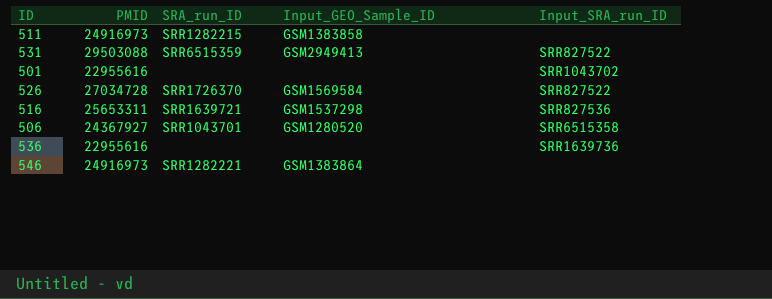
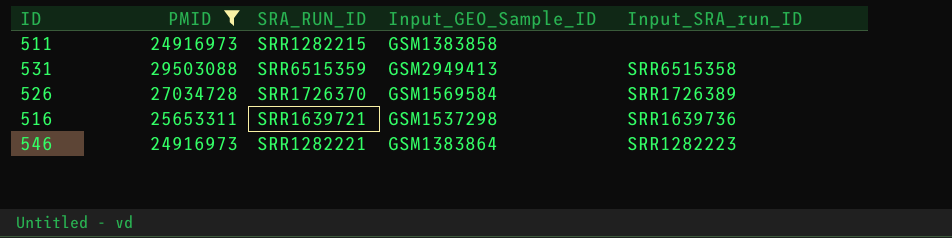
filter: none -> PMID >= 24916973
column name: SRA_run_ID -> SRA_RUN_ID
531 | Input_SRA_run_ID: SRR827522 -> SRR6515358
526 | Input_SRA_run_ID: SRR827522 -> SRR1726389
516 | Input_SRA_run_ID: SRR827536 -> SRR1639736
546 | Input_SRA_run_ID: none -> SRR1282223

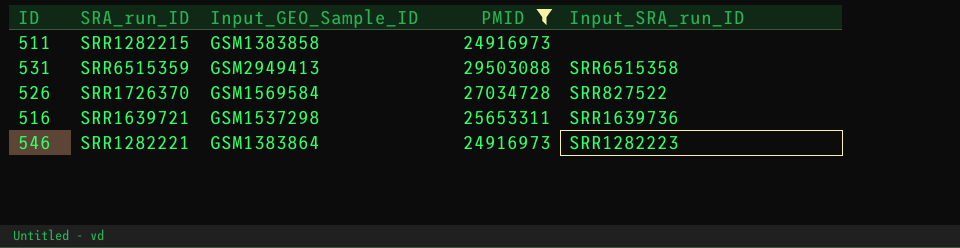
column name: SRA_RUN_ID -> SRA_run_ID
column PMID | position: 2 -> 4
526 | Input_SRA_run_ID: SRR1726389 -> SRR827522

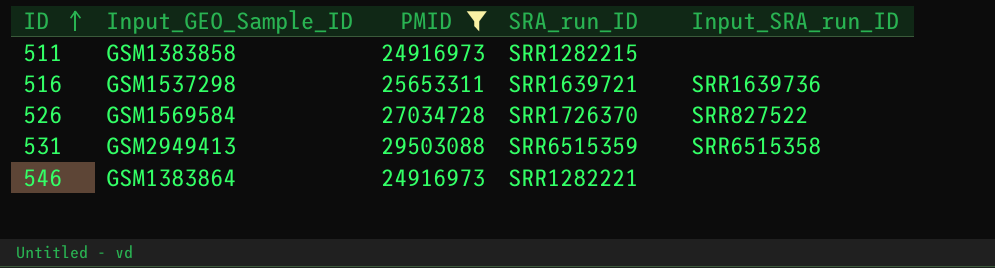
row order: none -> ID ascending
column SRA_run_ID | position: 2 -> 4
546 | Input_SRA_run_ID: SRR1282223 -> none

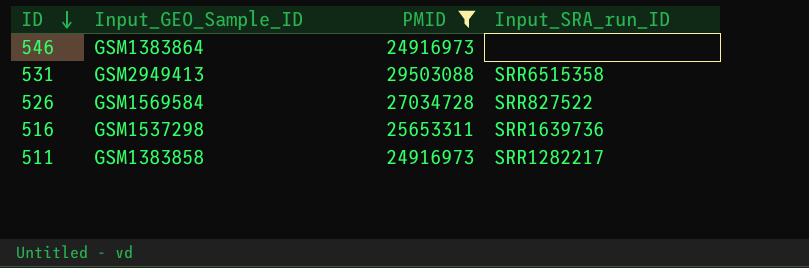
row order: ID ascending -> ID descending
column SRA_run_ID | position: 4 -> none
511 | Input_SRA_run_ID: none -> SRR1282217

